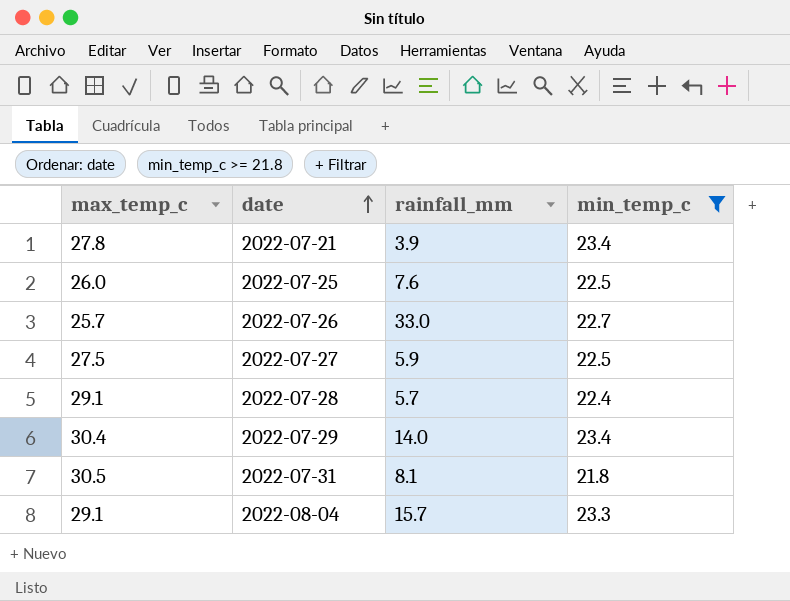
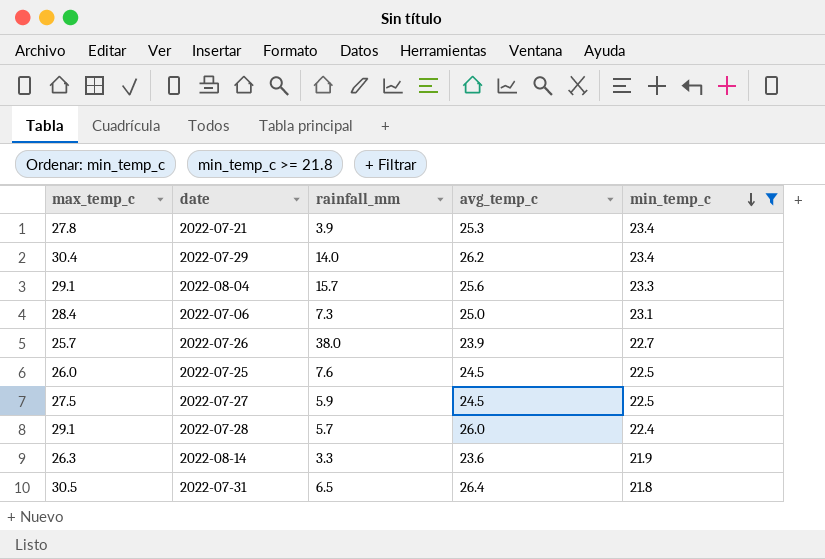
row order: date ascending -> min_temp_c descending
column avg_temp_c | position: none -> 4
row 2022-07-06: none -> 28.4 | 7.3 | 25.0 | 23.1
2022-07-26 | rainfall_mm: 33.0 -> 38.0
row 2022-08-14: none -> 26.3 | 3.3 | 23.6 | 21.9
2022-07-31 | rainfall_mm: 8.1 -> 6.5

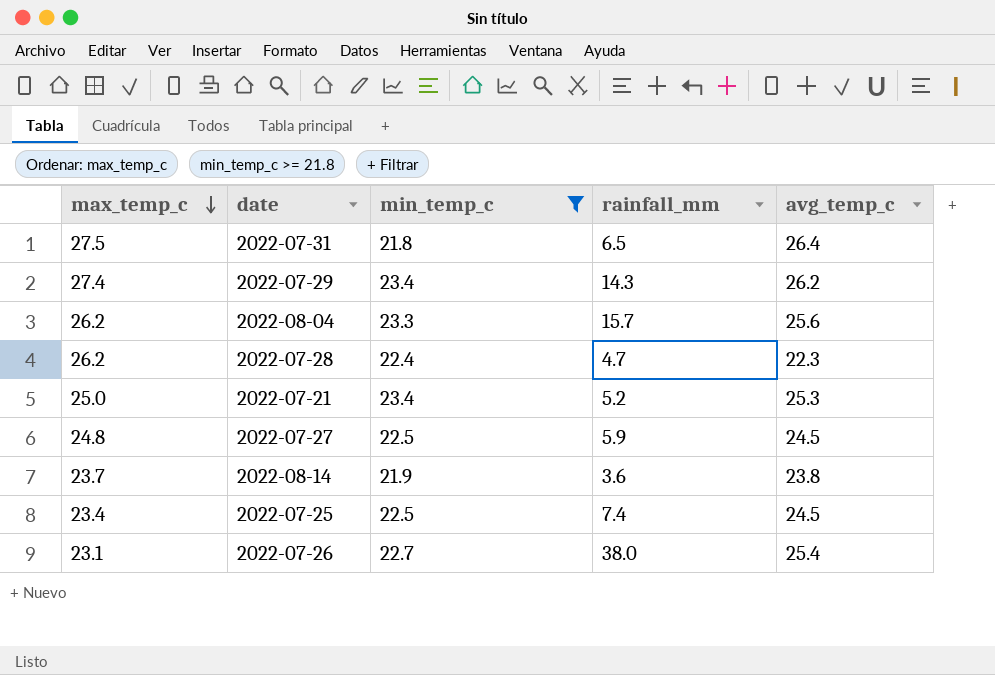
row order: min_temp_c descending -> max_temp_c descending
column min_temp_c | position: 5 -> 3
row 2022-07-06: 28.4 | 7.3 | 25.0 | 23.1 -> none
2022-07-31 | max_temp_c: 30.5 -> 27.5
2022-07-29 | max_temp_c: 30.4 -> 27.4
2022-07-29 | rainfall_mm: 14.0 -> 14.3
2022-08-04 | max_temp_c: 29.1 -> 26.2
2022-07-28 | max_temp_c: 29.1 -> 26.2
2022-07-28 | rainfall_mm: 5.7 -> 4.7
2022-07-28 | avg_temp_c: 26.0 -> 22.3
2022-07-21 | max_temp_c: 27.8 -> 25.0
2022-07-21 | rainfall_mm: 3.9 -> 5.2
2022-07-27 | max_temp_c: 27.5 -> 24.8
2022-08-14 | max_temp_c: 26.3 -> 23.7
2022-08-14 | rainfall_mm: 3.3 -> 3.6
2022-08-14 | avg_temp_c: 23.6 -> 23.8
2022-07-25 | max_temp_c: 26.0 -> 23.4
2022-07-25 | rainfall_mm: 7.6 -> 7.4
2022-07-26 | max_temp_c: 25.7 -> 23.1
2022-07-26 | avg_temp_c: 23.9 -> 25.4

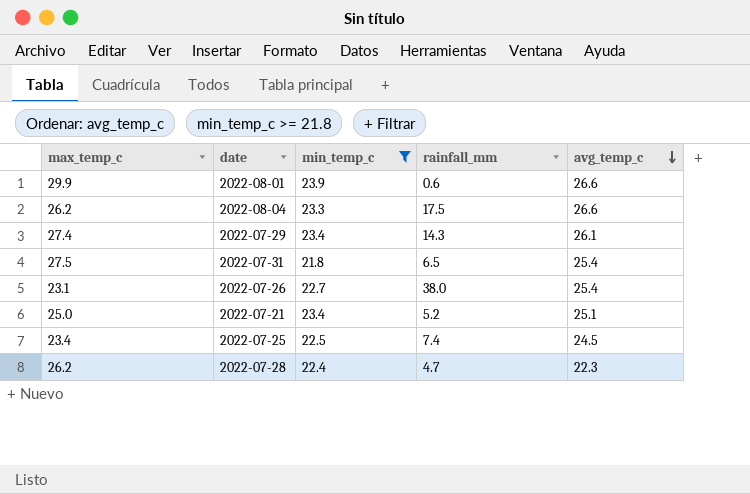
row order: max_temp_c descending -> avg_temp_c descending
row 2022-07-27: 24.8 | 22.5 | 5.9 | 24.5 -> none
row 2022-08-14: 23.7 | 21.9 | 3.6 | 23.8 -> none
row 2022-08-01: none -> 29.9 | 23.9 | 0.6 | 26.6
2022-08-04 | rainfall_mm: 15.7 -> 17.5
2022-08-04 | avg_temp_c: 25.6 -> 26.6
2022-07-29 | avg_temp_c: 26.2 -> 26.1
2022-07-31 | avg_temp_c: 26.4 -> 25.4
2022-07-21 | avg_temp_c: 25.3 -> 25.1

